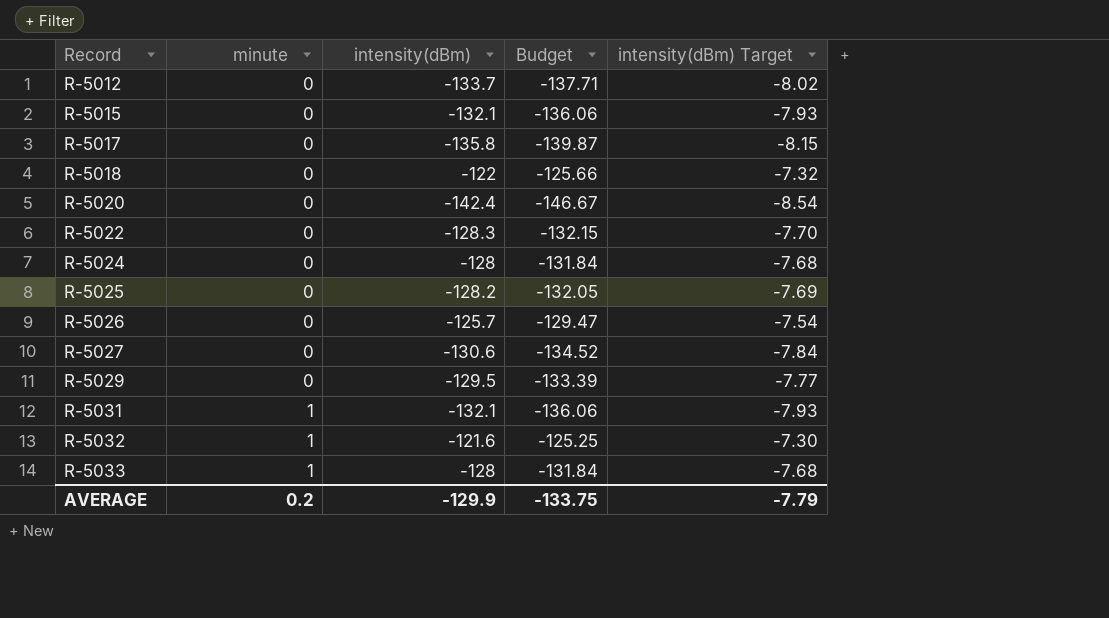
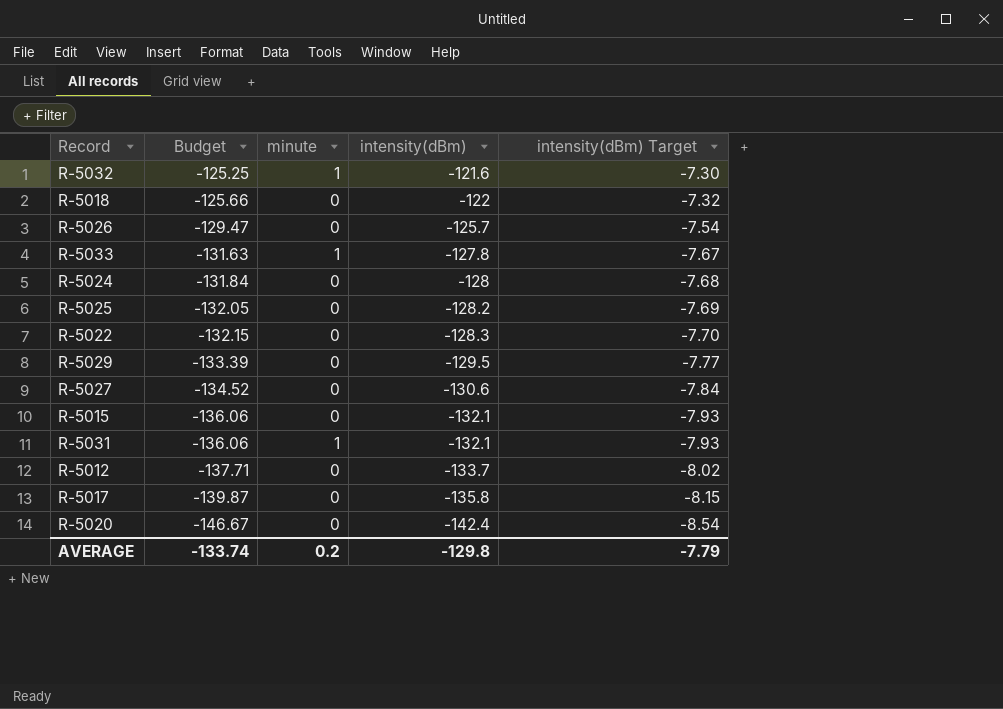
row order: Record ascending -> Budget descending
column Budget | position: 4 -> 2
R-5033 | Budget: -131.84 -> -131.63
R-5033 | intensity(dBm): -128 -> -127.8
R-5033 | intensity(dBm) Target: -7.68 -> -7.67
AVERAGE | Budget: -133.75 -> -133.74
AVERAGE | intensity(dBm): -129.9 -> -129.8

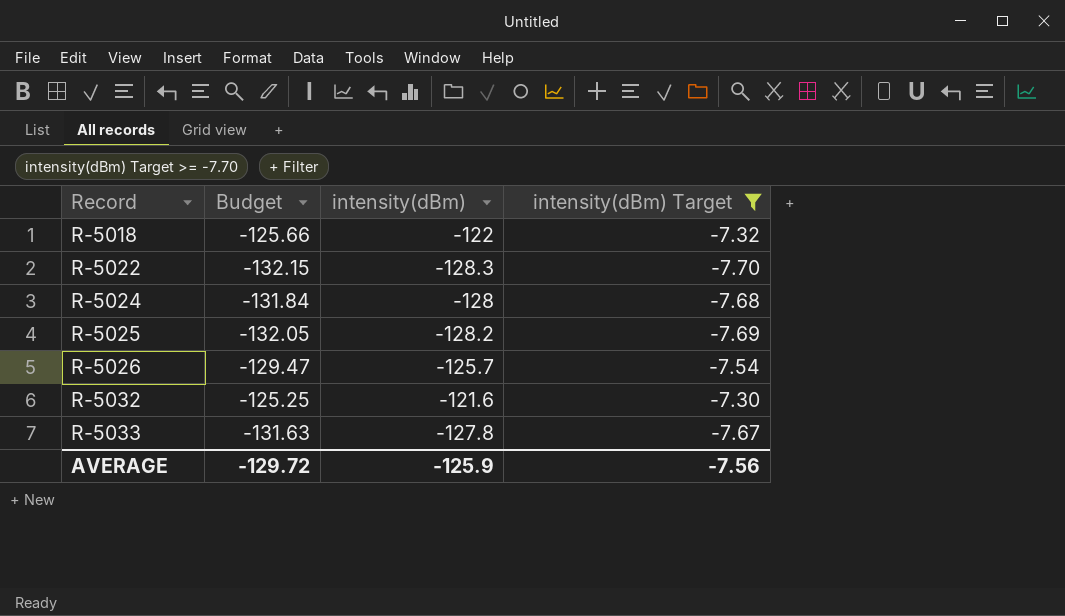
filter: none -> intensity(dBm) Target >= -7.70
row order: Budget descending -> Record ascending
column minute | position: 3 -> none
AVERAGE | Budget: -133.74 -> -129.72
AVERAGE | intensity(dBm): -129.8 -> -125.9
AVERAGE | intensity(dBm) Target: -7.79 -> -7.56

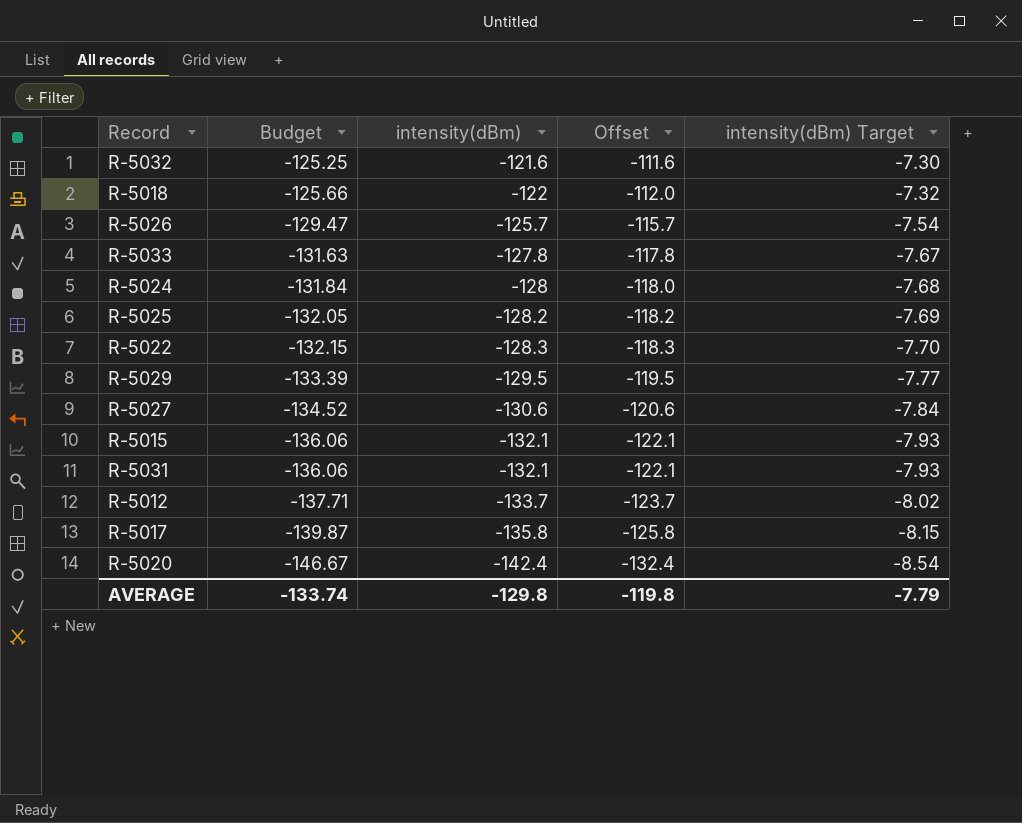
filter: intensity(dBm) Target >= -7.70 -> none
row order: Record ascending -> Budget descending
column Offset | formula: none -> [intensity(dBm)] + 10
AVERAGE | Budget: -129.72 -> -133.74
AVERAGE | intensity(dBm): -125.9 -> -129.8
AVERAGE | intensity(dBm) Target: -7.56 -> -7.79

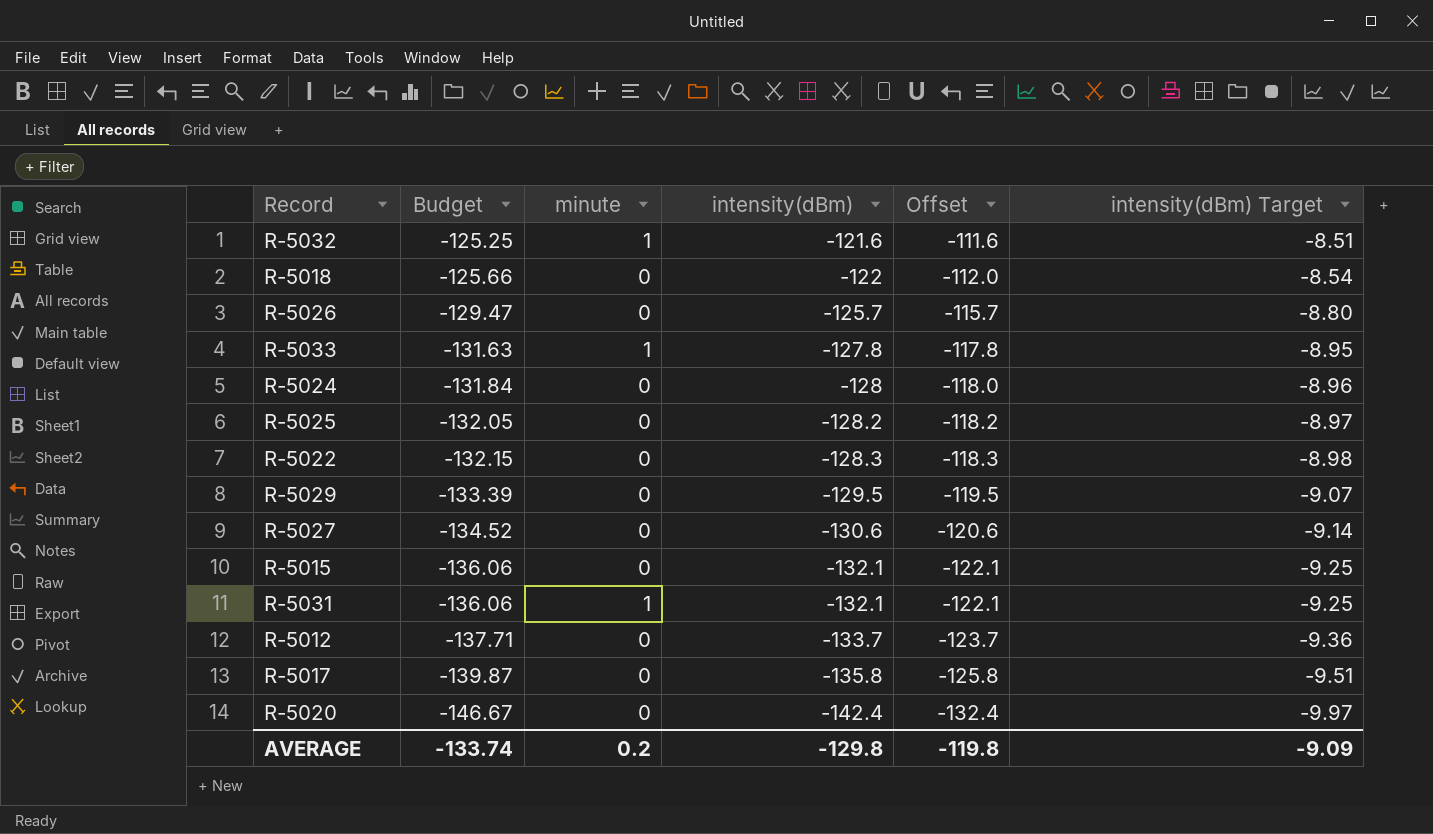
column minute | position: none -> 3
column intensity(dBm) Target | formula: [intensity(dBm)] * 0.06 -> [intensity(dBm)] * 0.07
AVERAGE | intensity(dBm) Target: -7.79 -> -9.09

